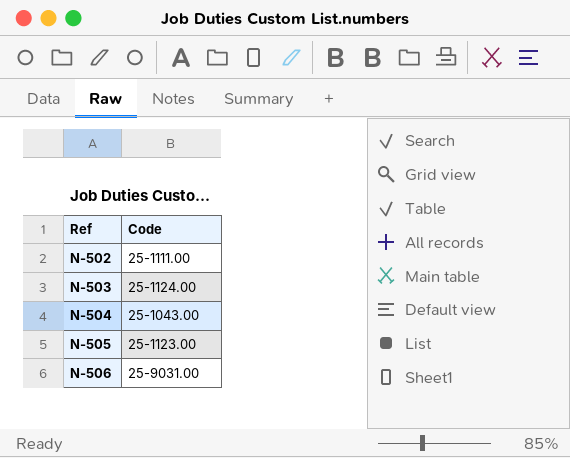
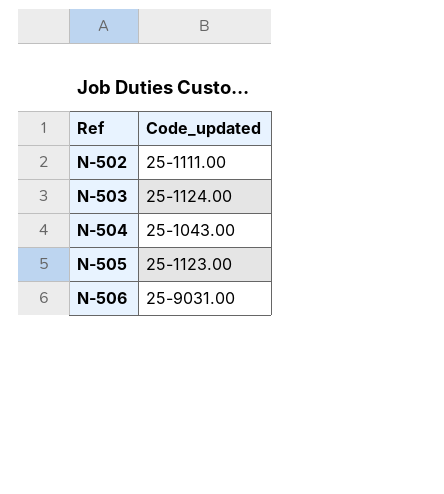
column name: Code -> Code_updated

